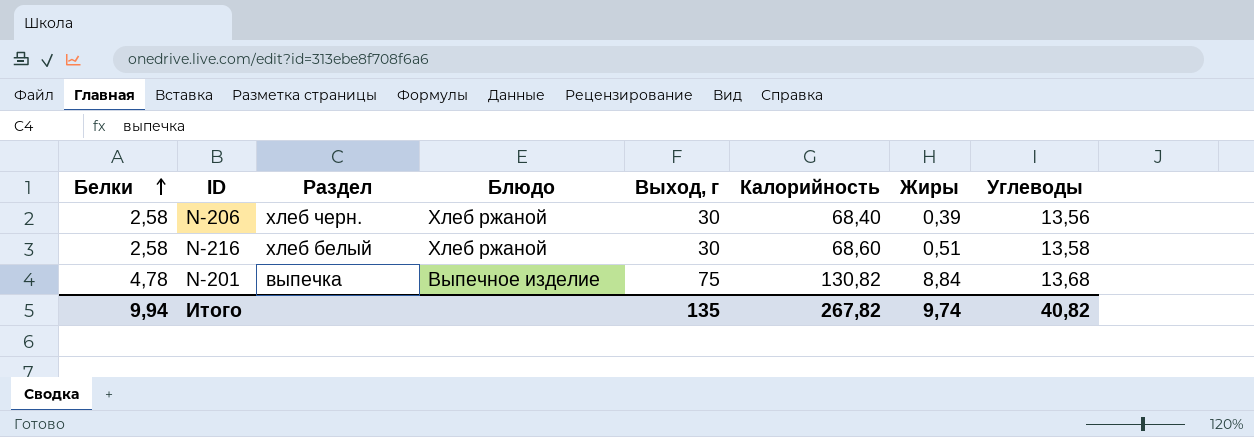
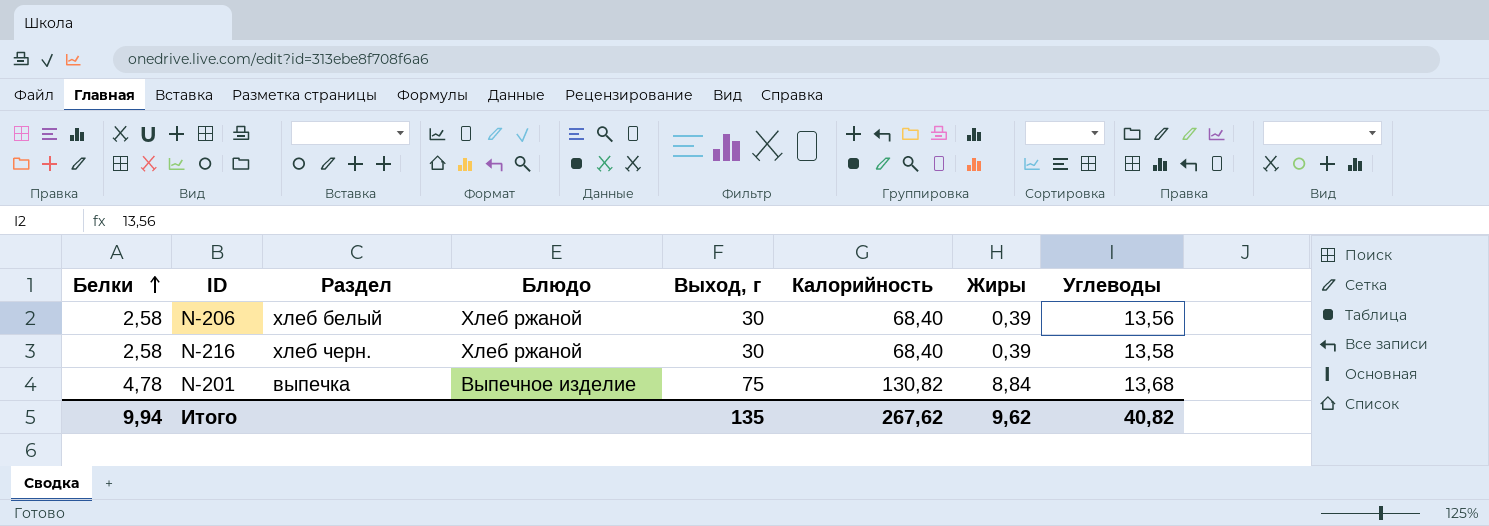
N-206 | Раздел: хлеб черн. -> хлеб белый
N-216 | Раздел: хлеб белый -> хлеб черн.
N-216 | Калорийность: 68,60 -> 68,40
N-216 | Жиры: 0,51 -> 0,39
Итого | Калорийность: 267,82 -> 267,62
Итого | Жиры: 9,74 -> 9,62

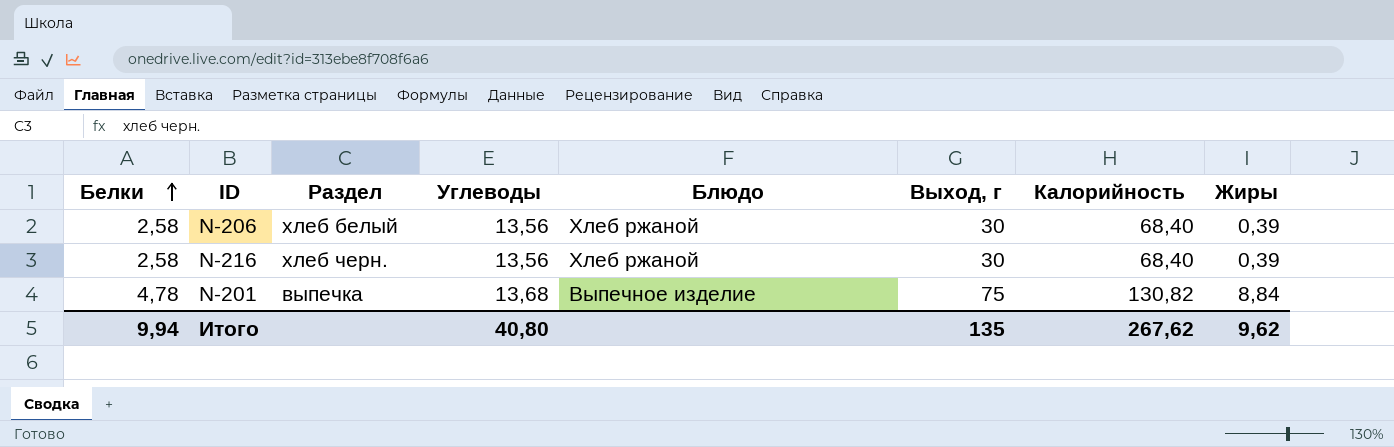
column Углеводы | position: 8 -> 4
N-216 | Углеводы: 13,58 -> 13,56
Итого | Углеводы: 40,82 -> 40,80

